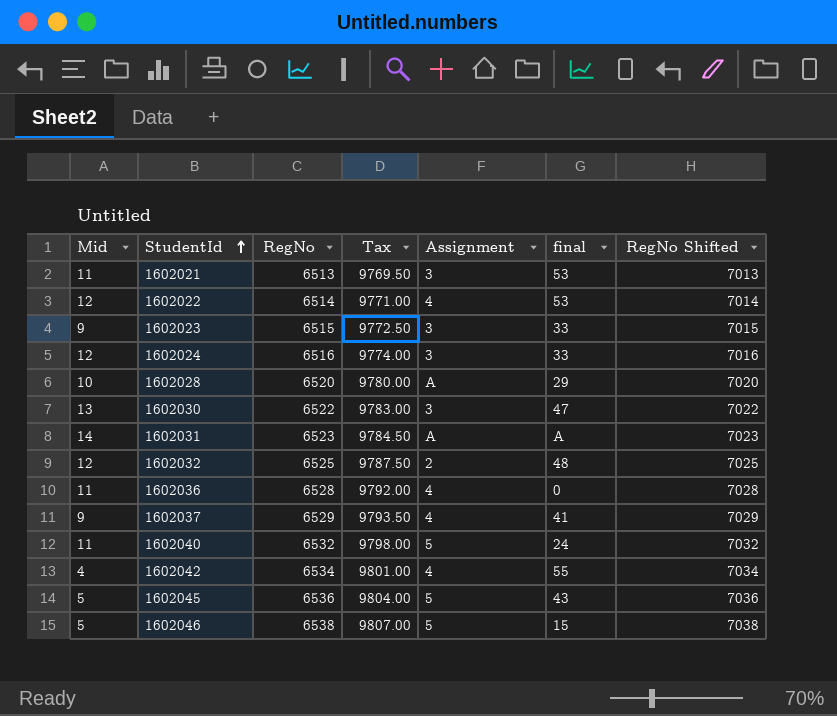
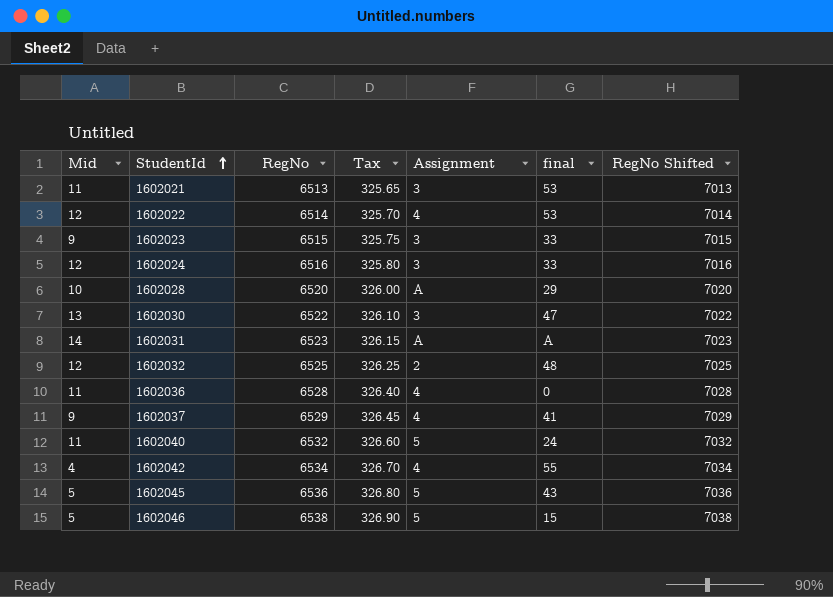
column Tax | formula: [RegNo] * 1.5 -> [RegNo] * 0.05

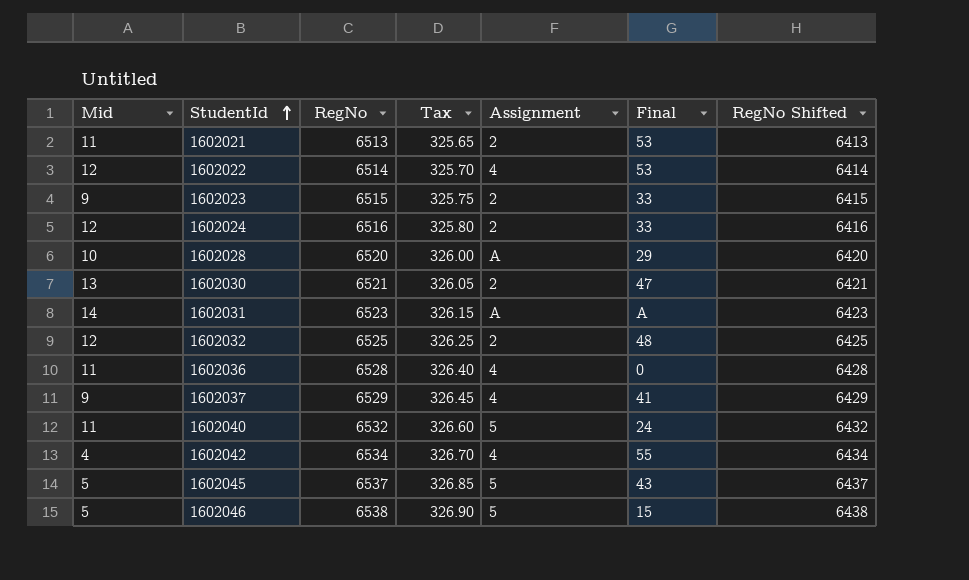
column name: final -> Final
column RegNo Shifted | formula: [RegNo] + 500 -> [RegNo] - 100
1602021 | Assignment: 3 -> 2
1602023 | Assignment: 3 -> 2
1602024 | Assignment: 3 -> 2
1602030 | RegNo: 6522 -> 6521
1602030 | Tax: 326.10 -> 326.05
1602030 | Assignment: 3 -> 2
1602045 | RegNo: 6536 -> 6537
1602045 | Tax: 326.80 -> 326.85

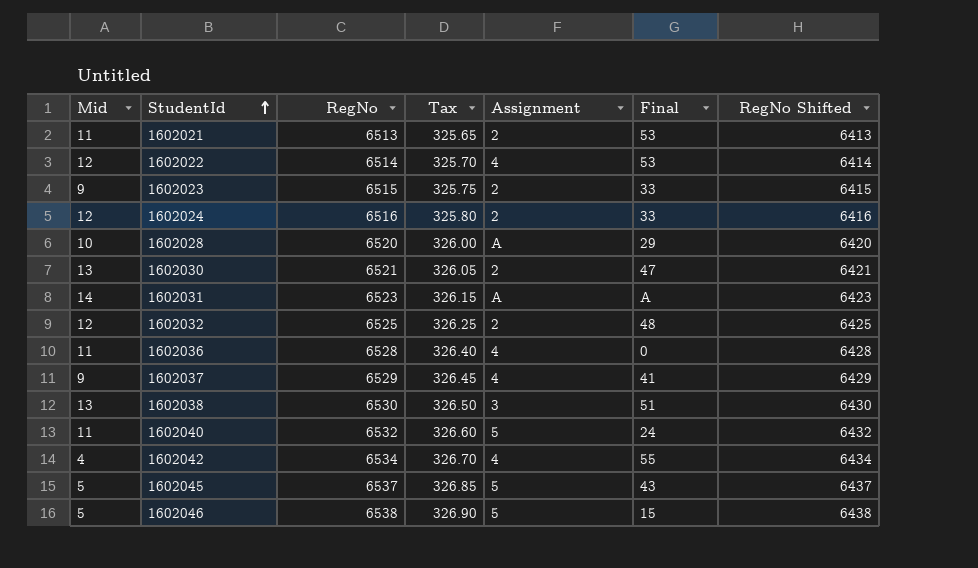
row 1602038: none -> 13 | 6530 | 326.50 | 3 | 51 | 6430

